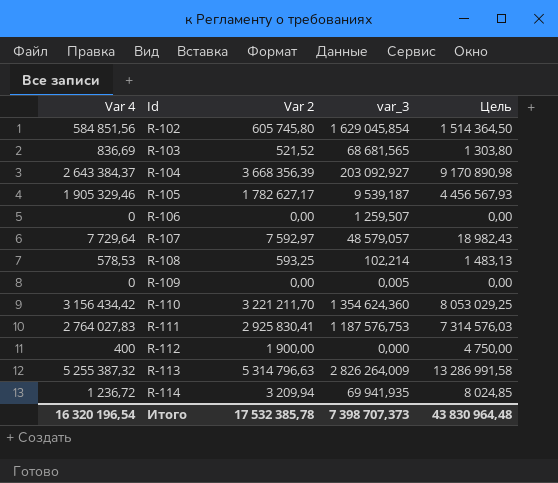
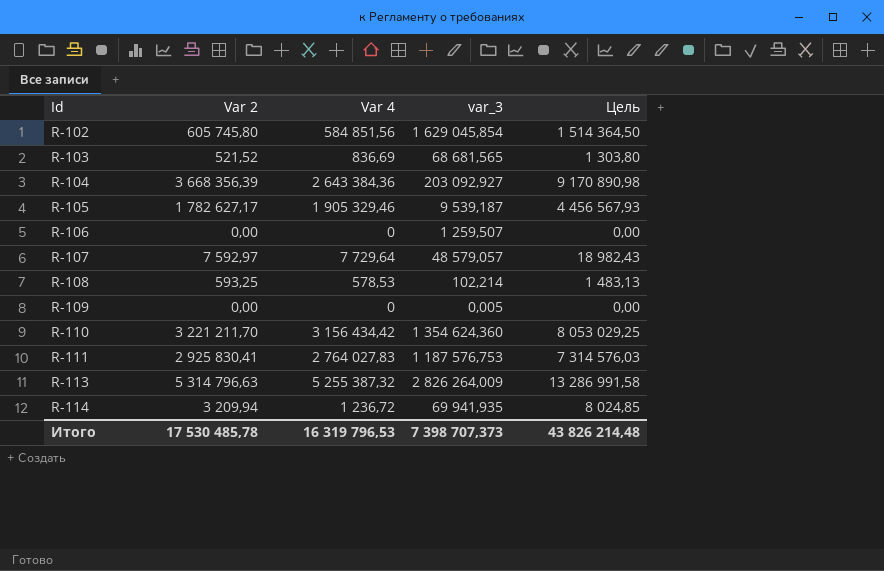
column Var 4 | position: 1 -> 3
row R-112: 400 | 1 900,00 | 0,000 | 4 750,00 -> none
R-104 | Var 4: 2 643 384,37 -> 2 643 384,36
Итого | Var 2: 17 532 385,78 -> 17 530 485,78
Итого | Var 4: 16 320 196,54 -> 16 319 796,53
Итого | Цель: 43 830 964,48 -> 43 826 214,48

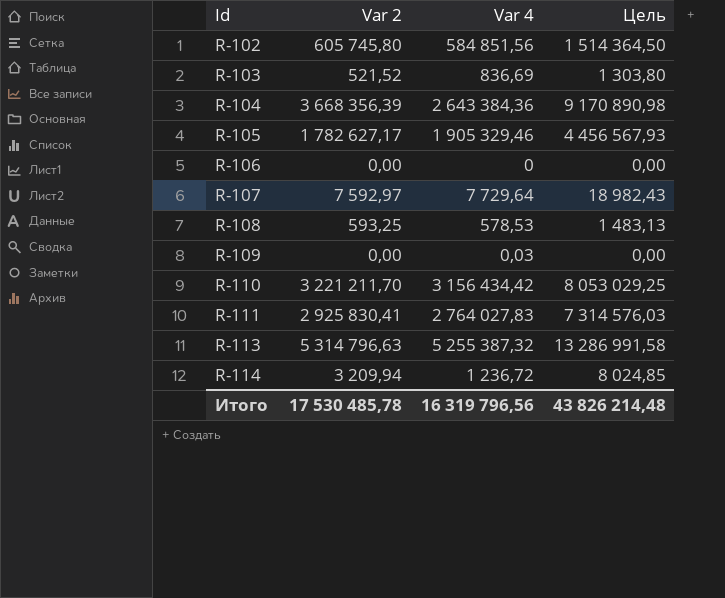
column var_3 | position: 4 -> none
R-109 | Var 4: 0 -> 0,03
Итого | Var 4: 16 319 796,53 -> 16 319 796,56

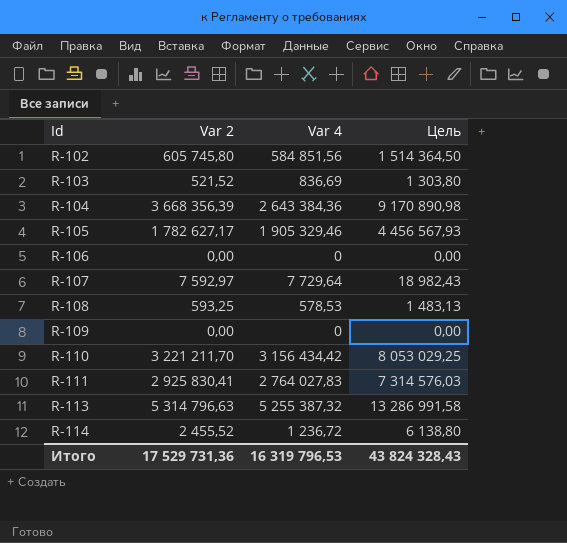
R-109 | Var 4: 0,03 -> 0
R-114 | Var 2: 3 209,94 -> 2 455,52
R-114 | Цель: 8 024,85 -> 6 138,80
Итого | Var 2: 17 530 485,78 -> 17 529 731,36
Итого | Var 4: 16 319 796,56 -> 16 319 796,53
Итого | Цель: 43 826 214,48 -> 43 824 328,43

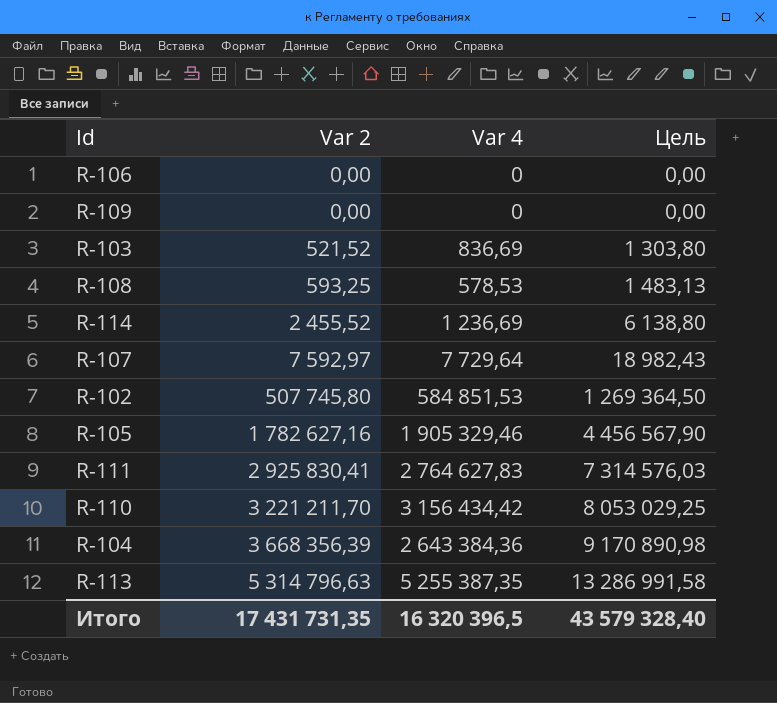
row order: Id ascending -> Var 2 ascending
R-114 | Var 4: 1 236,72 -> 1 236,69
R-102 | Var 2: 605 745,80 -> 507 745,80
R-102 | Var 4: 584 851,56 -> 584 851,53
R-102 | Цель: 1 514 364,50 -> 1 269 364,50
R-105 | Var 2: 1 782 627,17 -> 1 782 627,16
R-105 | Цель: 4 456 567,93 -> 4 456 567,90
R-111 | Var 4: 2 764 027,83 -> 2 764 627,83
R-113 | Var 4: 5 255 387,32 -> 5 255 387,35
Итого | Var 2: 17 529 731,36 -> 17 431 731,35
Итого | Var 4: 16 319 796,53 -> 16 320 396,5
Итого | Цель: 43 824 328,43 -> 43 579 328,40

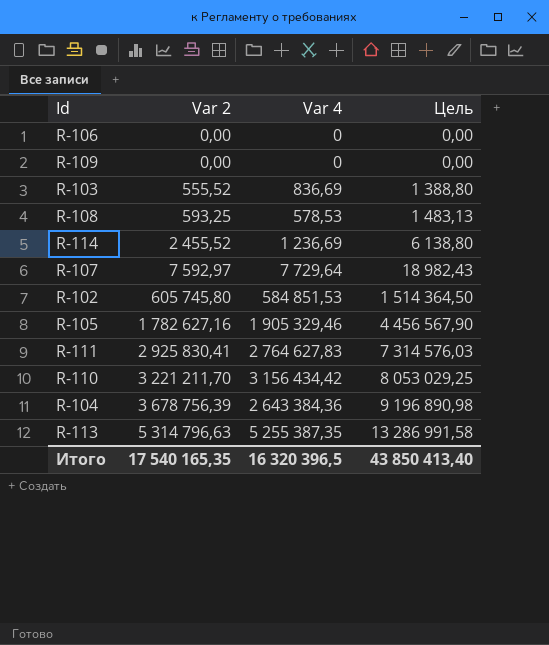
R-103 | Var 2: 521,52 -> 555,52
R-103 | Цель: 1 303,80 -> 1 388,80
R-102 | Var 2: 507 745,80 -> 605 745,80
R-102 | Цель: 1 269 364,50 -> 1 514 364,50
R-104 | Var 2: 3 668 356,39 -> 3 678 756,39
R-104 | Цель: 9 170 890,98 -> 9 196 890,98
Итого | Var 2: 17 431 731,35 -> 17 540 165,35
Итого | Цель: 43 579 328,40 -> 43 850 413,40

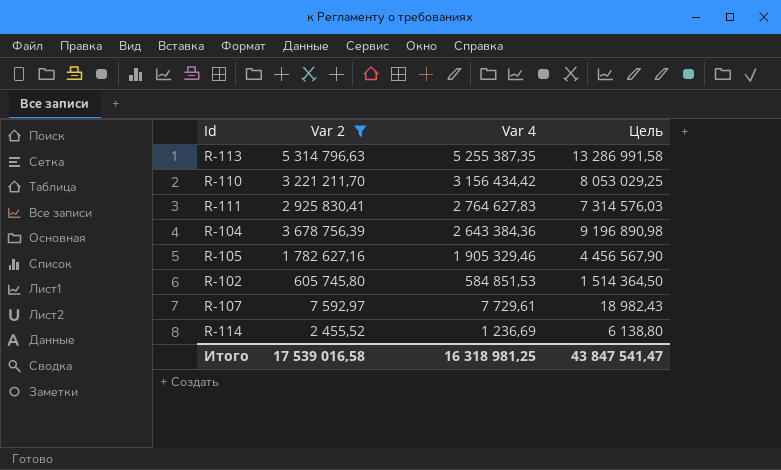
filter: none -> Var 2 >= 2 455,52
row order: Var 2 ascending -> Var 4 descending
R-107 | Var 4: 7 729,64 -> 7 729,61
Итого | Var 2: 17 540 165,35 -> 17 539 016,58
Итого | Var 4: 16 320 396,5 -> 16 318 981,25
Итого | Цель: 43 850 413,40 -> 43 847 541,47

